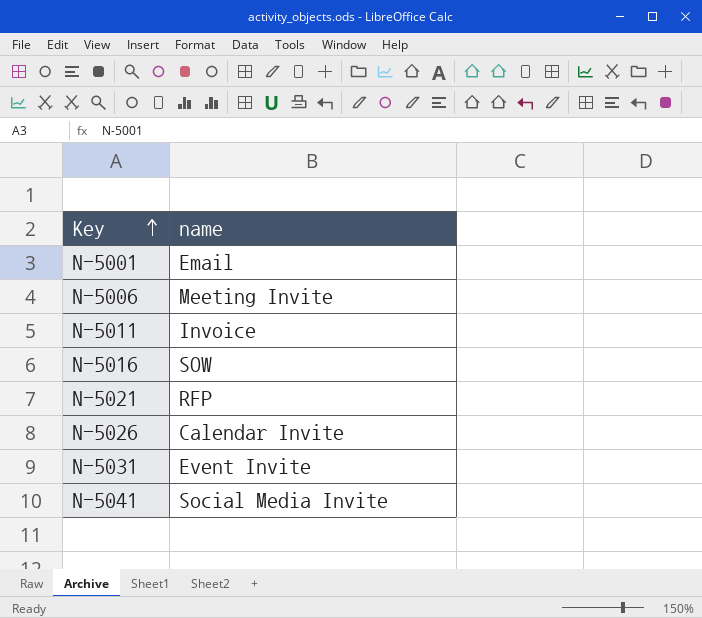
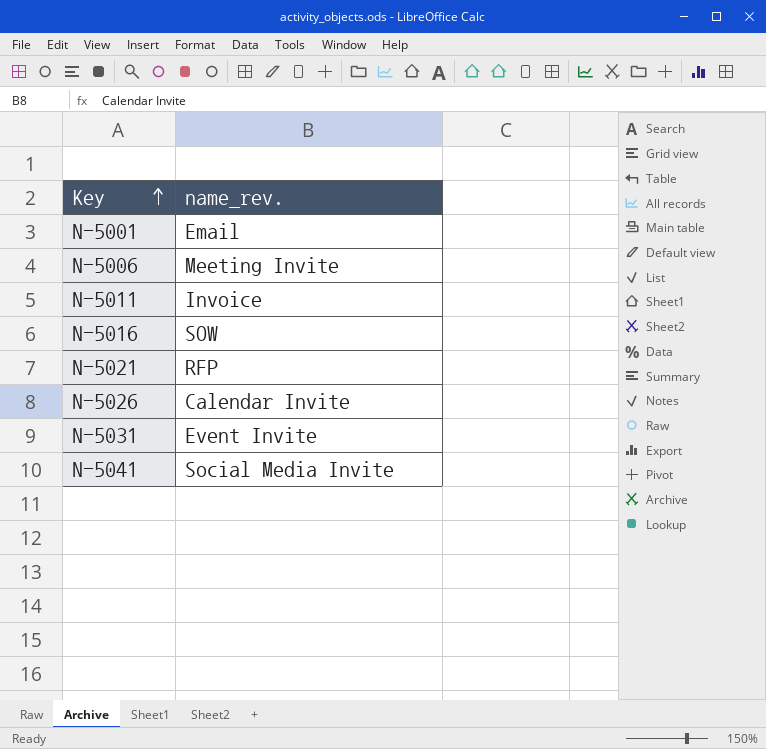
column name: name -> name_rev.

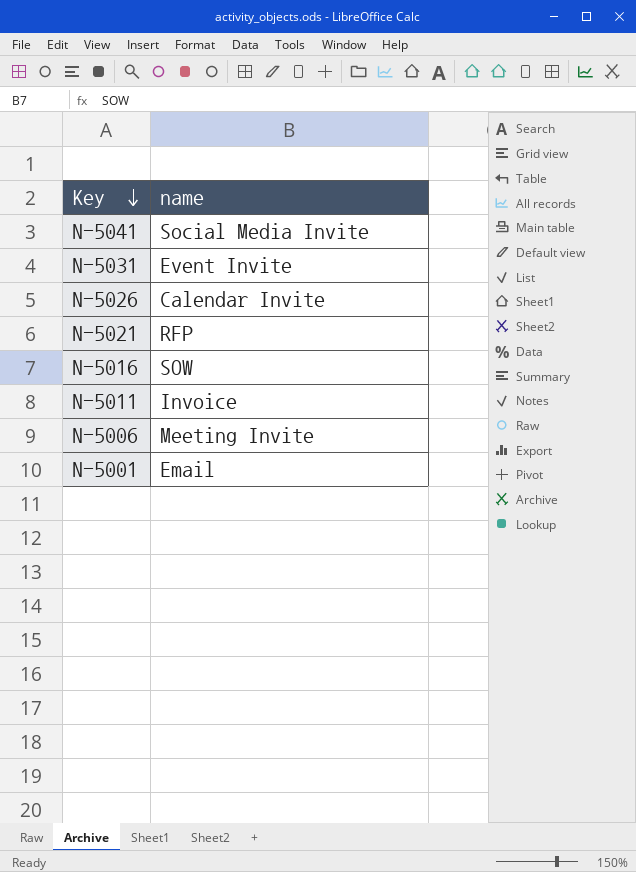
row order: Key ascending -> Key descending
column name: name_rev. -> name

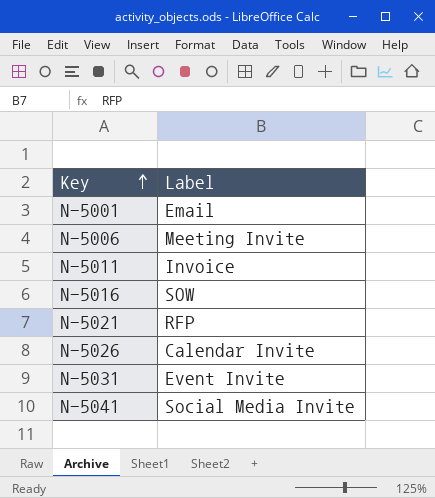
row order: Key descending -> Key ascending
column name: name -> Label

